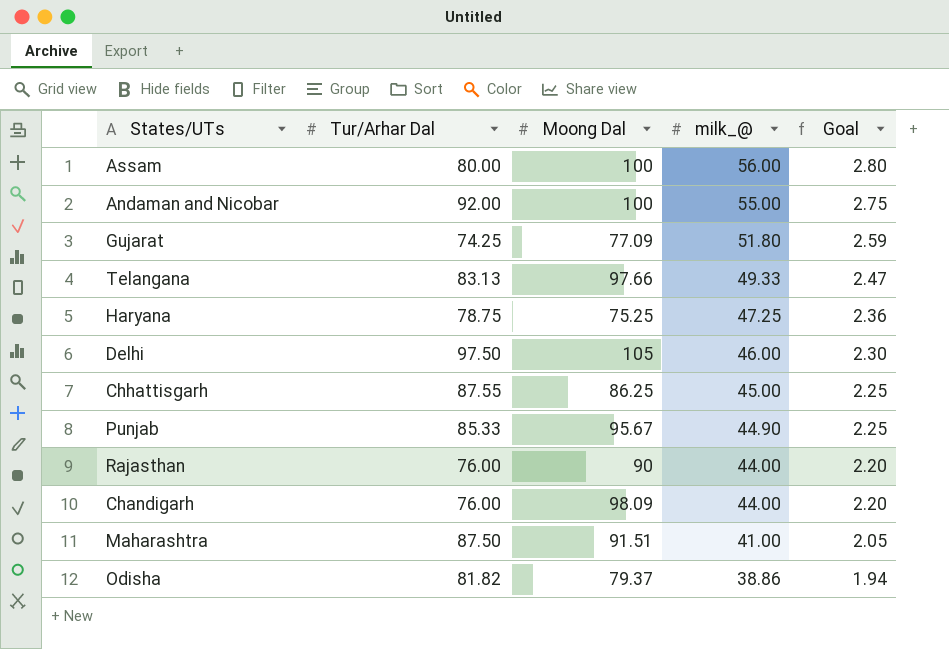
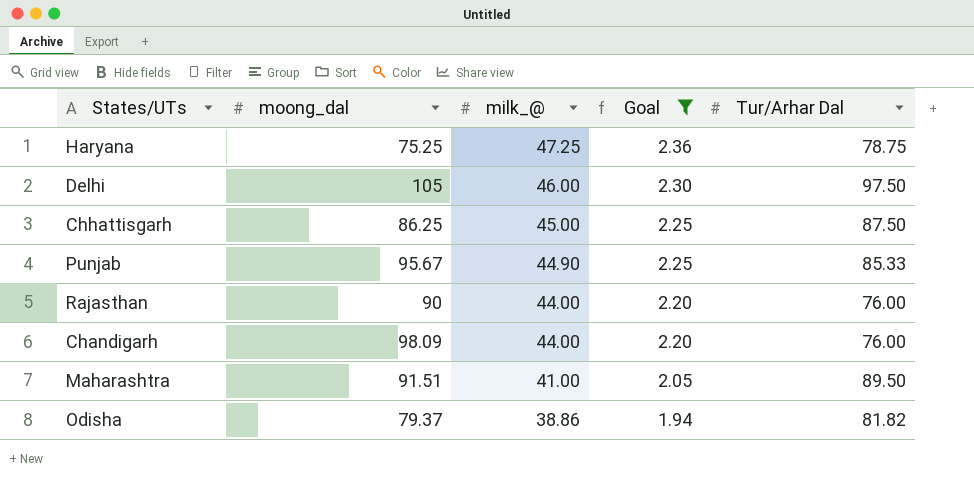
filter: none -> Goal <= 2.36
column name: Moong Dal -> moong_dal
column Tur/Arhar Dal | position: 2 -> 5
Chhattisgarh | Tur/Arhar Dal: 87.55 -> 87.50
Maharashtra | Tur/Arhar Dal: 87.50 -> 89.50

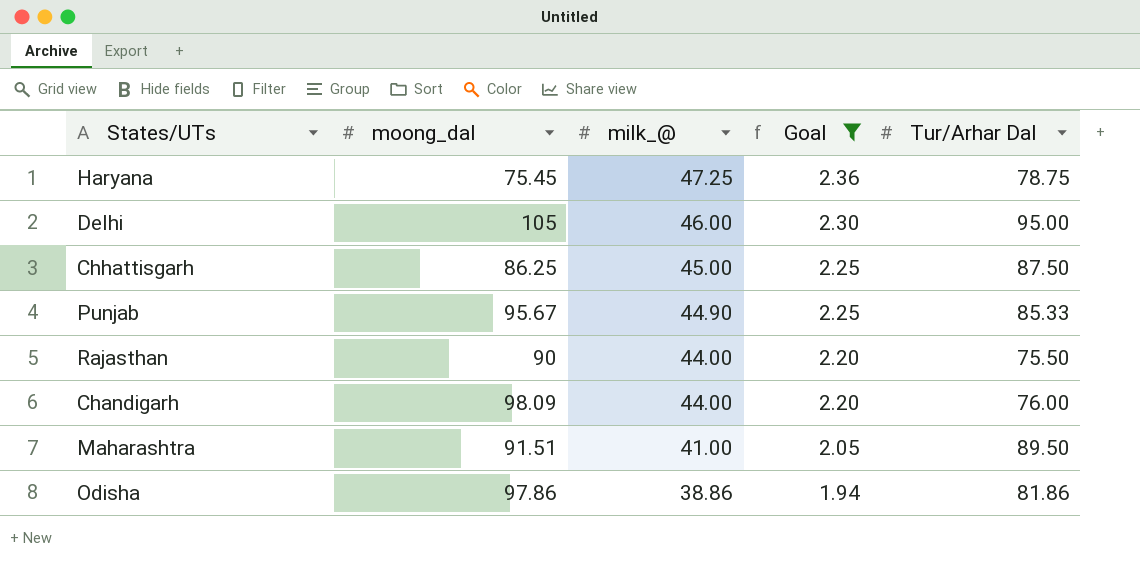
Haryana | moong_dal: 75.25 -> 75.45
Delhi | Tur/Arhar Dal: 97.50 -> 95.00
Rajasthan | Tur/Arhar Dal: 76.00 -> 75.50
Odisha | moong_dal: 79.37 -> 97.86
Odisha | Tur/Arhar Dal: 81.82 -> 81.86

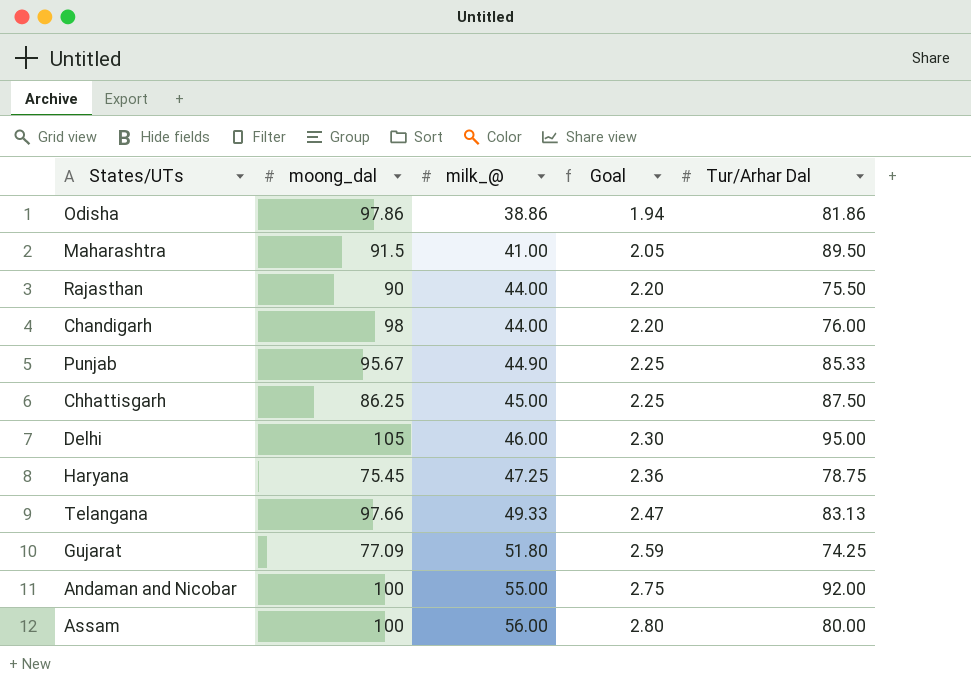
filter: Goal <= 2.36 -> none
row order: milk_@ descending -> milk_@ ascending
Maharashtra | moong_dal: 91.51 -> 91.5
Chandigarh | moong_dal: 98.09 -> 98

